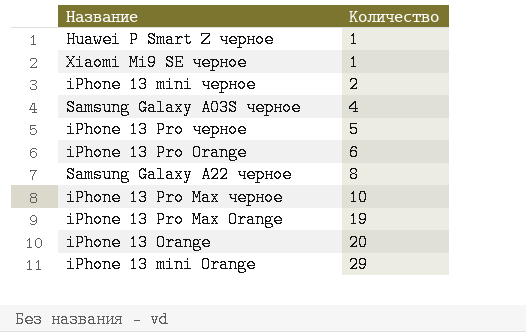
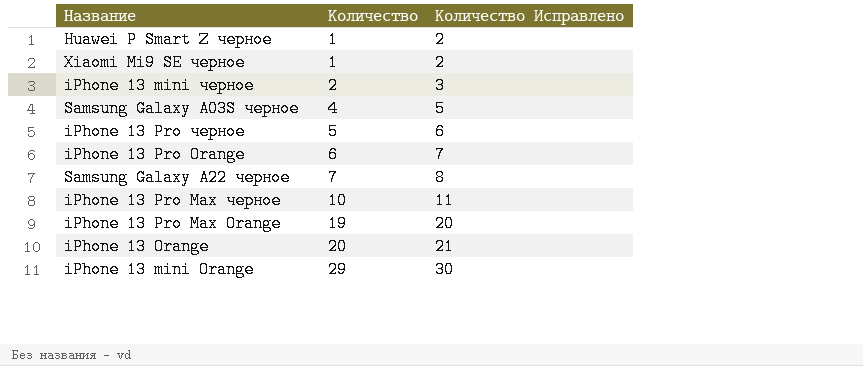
column Количество Исправлено | formula: none -> [Количество] + 1
Samsung Galaxy A22 черное | Количество: 8 -> 7

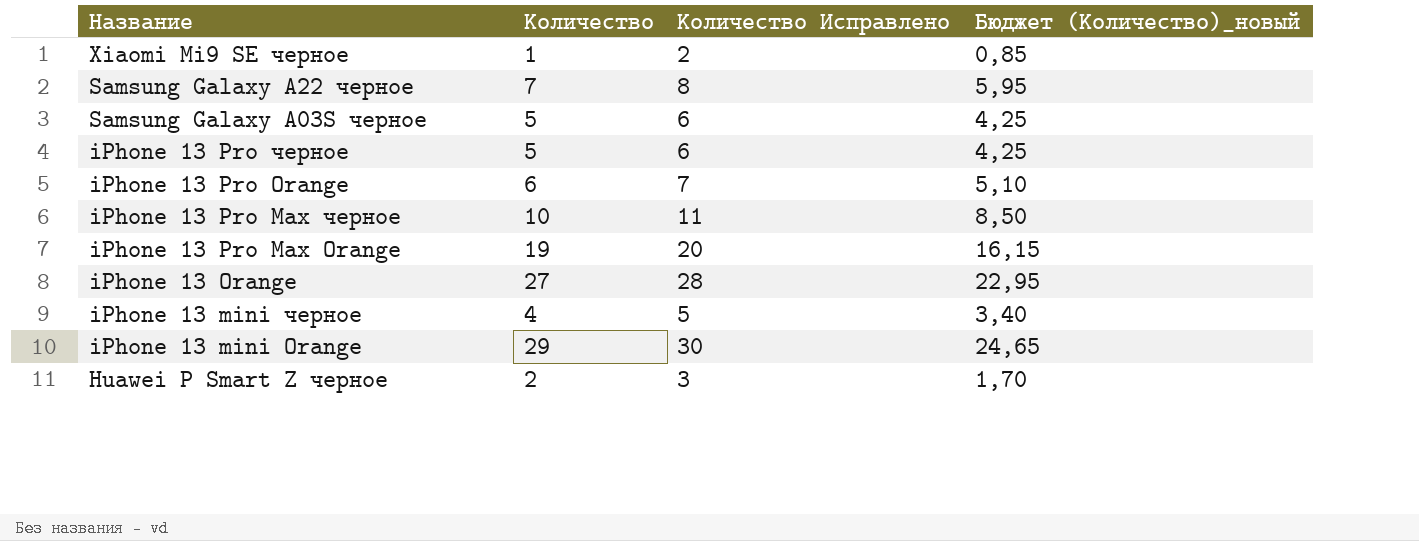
row order: Количество ascending -> Название descending
column Бюджет (Количество)_новый | formula: none -> [Количество] * 0,85
Samsung Galaxy A03S черное | Количество: 4 -> 5
Samsung Galaxy A03S черное | Количество Исправлено: 5 -> 6
iPhone 13 Orange | Количество: 20 -> 27
iPhone 13 Orange | Количество Исправлено: 21 -> 28
iPhone 13 mini черное | Количество: 2 -> 4
iPhone 13 mini черное | Количество Исправлено: 3 -> 5
Huawei P Smart Z черное | Количество: 1 -> 2
Huawei P Smart Z черное | Количество Исправлено: 2 -> 3

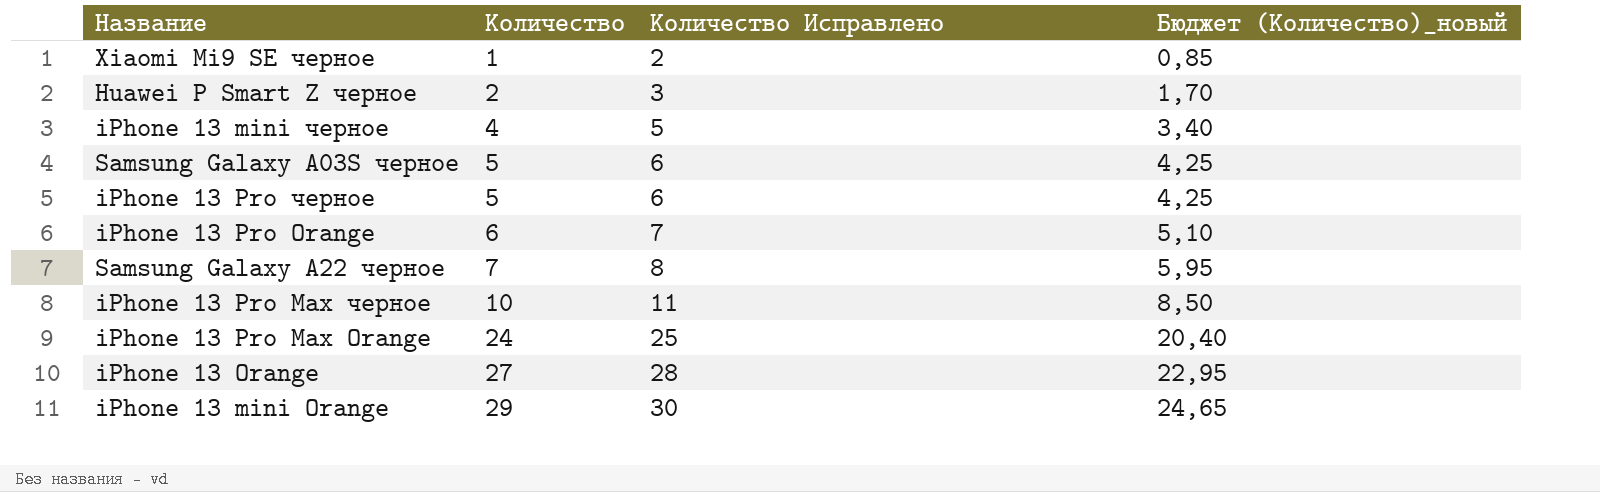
row order: Название descending -> Количество ascending
iPhone 13 Pro Max Orange | Количество: 19 -> 24
iPhone 13 Pro Max Orange | Количество Исправлено: 20 -> 25
iPhone 13 Pro Max Orange | Бюджет (Количество)_новый: 16,15 -> 20,40

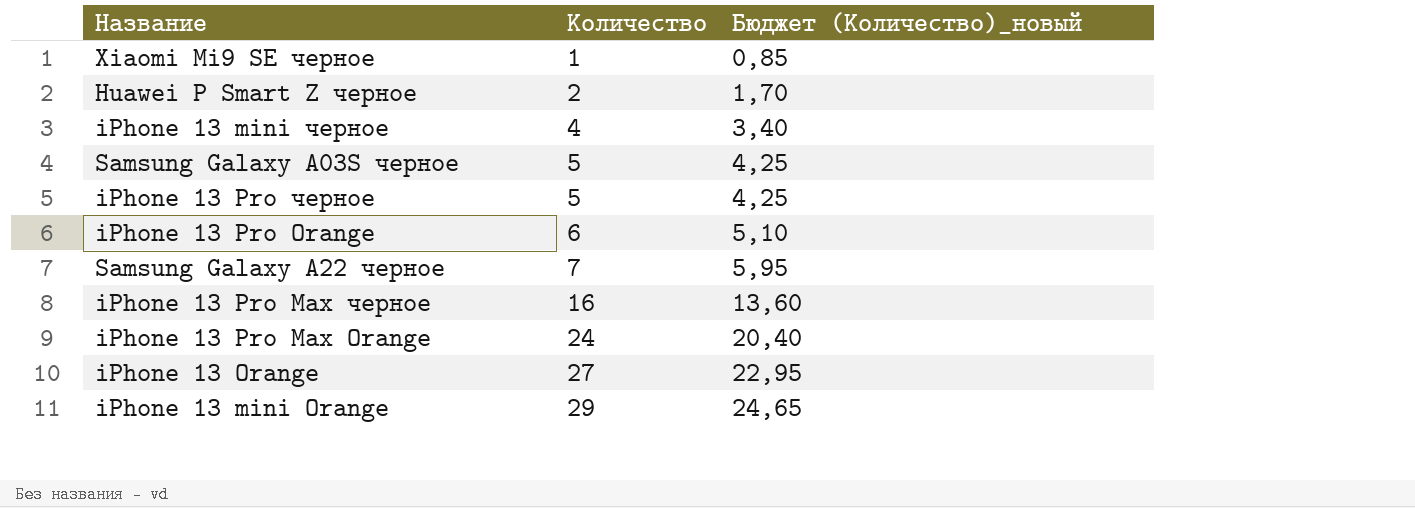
column Количество Исправлено | formula: [Количество] + 1 -> none
iPhone 13 Pro Max черное | Количество: 10 -> 16
iPhone 13 Pro Max черное | Бюджет (Количество)_новый: 8,50 -> 13,60

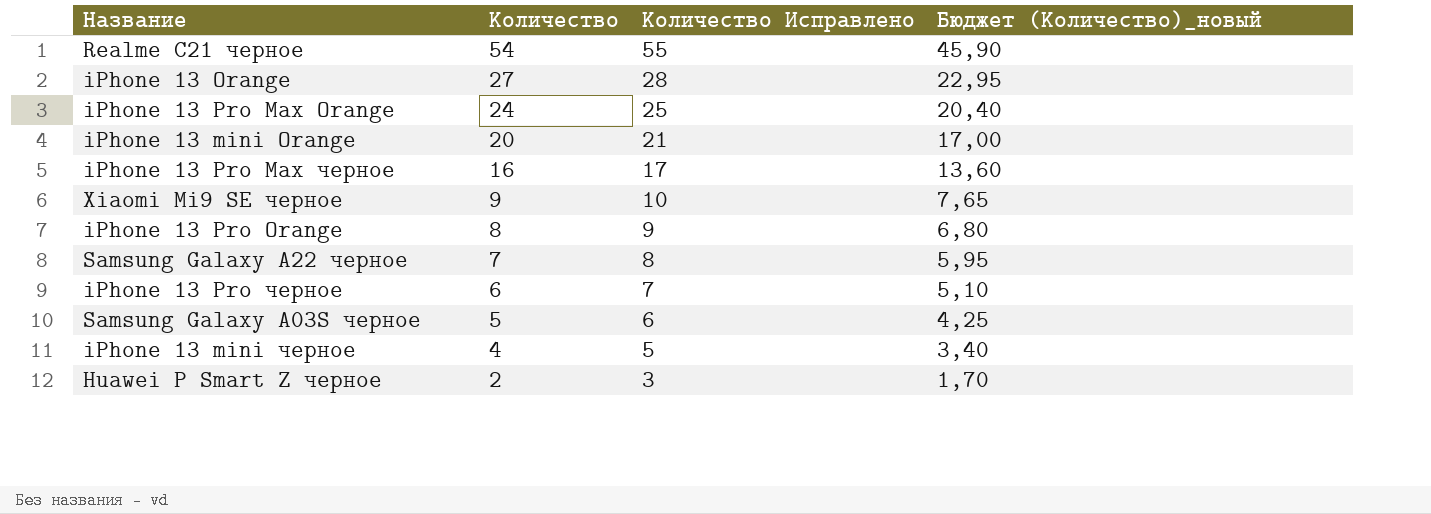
row order: Количество ascending -> Количество descending
column Количество Исправлено | formula: none -> [Количество] + 1
row Realme C21 черное: none -> 54 | 55 | 45,90
iPhone 13 mini Orange | Количество: 29 -> 20
iPhone 13 mini Orange | Бюджет (Количество)_новый: 24,65 -> 17,00
Xiaomi Mi9 SE черное | Количество: 1 -> 9
Xiaomi Mi9 SE черное | Бюджет (Количество)_новый: 0,85 -> 7,65
iPhone 13 Pro Orange | Количество: 6 -> 8
iPhone 13 Pro Orange | Бюджет (Количество)_новый: 5,10 -> 6,80
iPhone 13 Pro черное | Количество: 5 -> 6
iPhone 13 Pro черное | Бюджет (Количество)_новый: 4,25 -> 5,10

